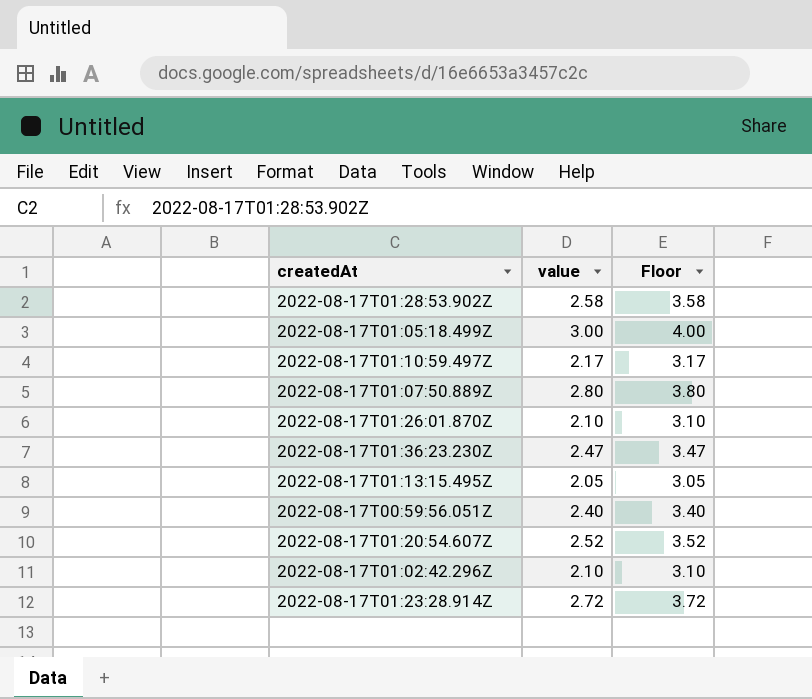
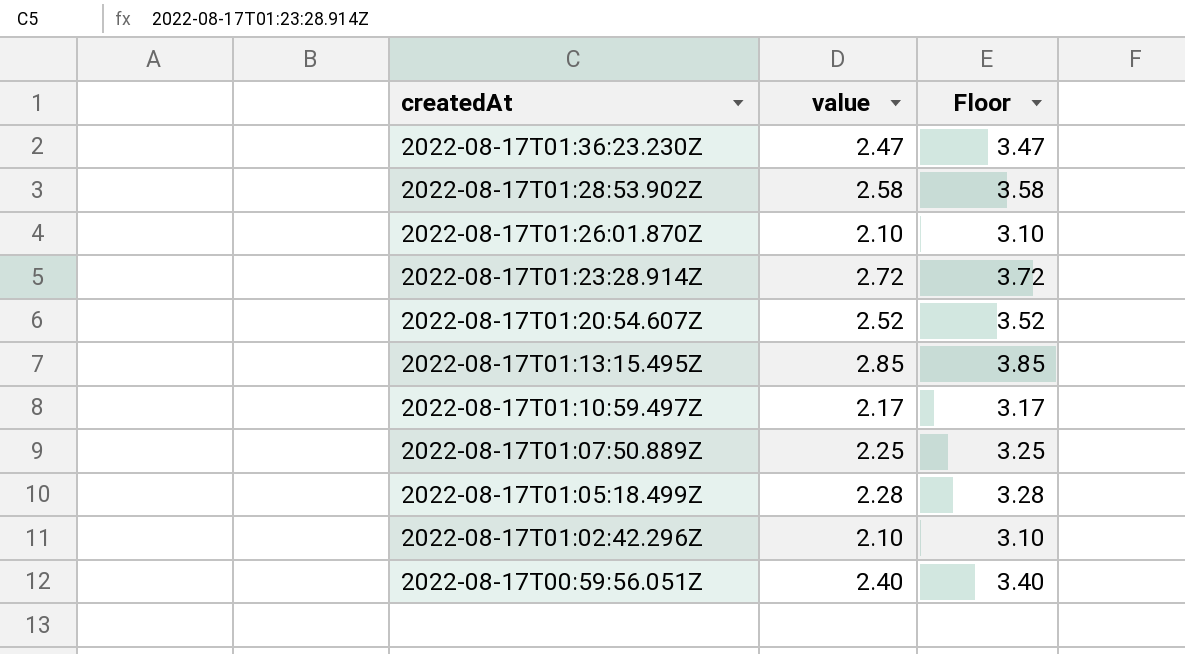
row order: none -> createdAt descending
2022-08-17T01:13:15.495Z | value: 2.05 -> 2.85
2022-08-17T01:13:15.495Z | Floor: 3.05 -> 3.85
2022-08-17T01:07:50.889Z | value: 2.80 -> 2.25
2022-08-17T01:07:50.889Z | Floor: 3.80 -> 3.25
2022-08-17T01:05:18.499Z | value: 3.00 -> 2.28
2022-08-17T01:05:18.499Z | Floor: 4.00 -> 3.28

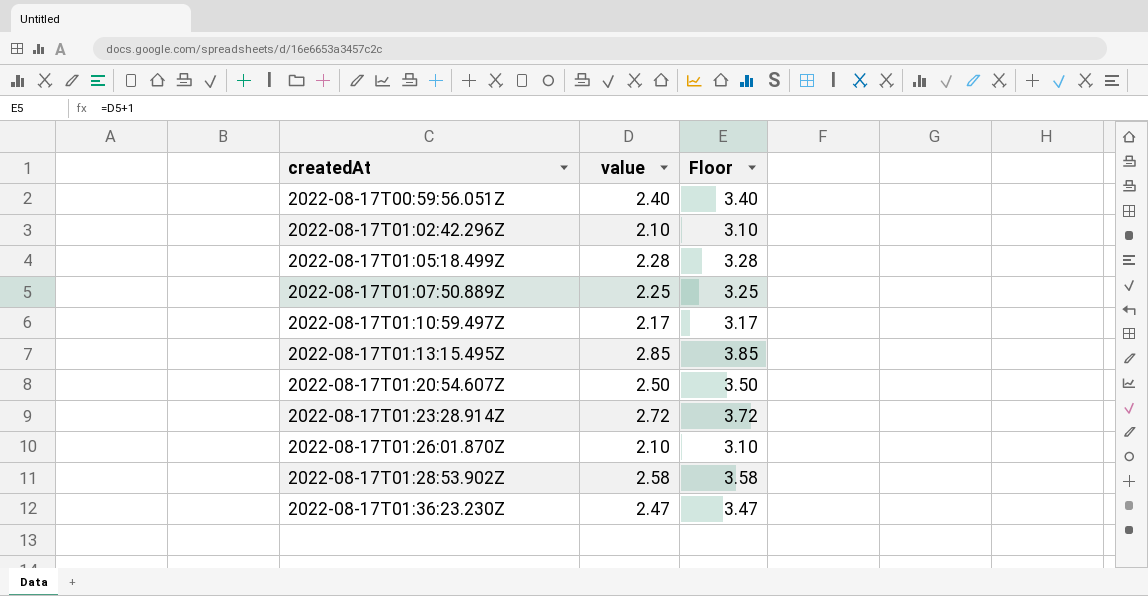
row order: createdAt descending -> createdAt ascending
2022-08-17T01:20:54.607Z | value: 2.52 -> 2.50
2022-08-17T01:20:54.607Z | Floor: 3.52 -> 3.50

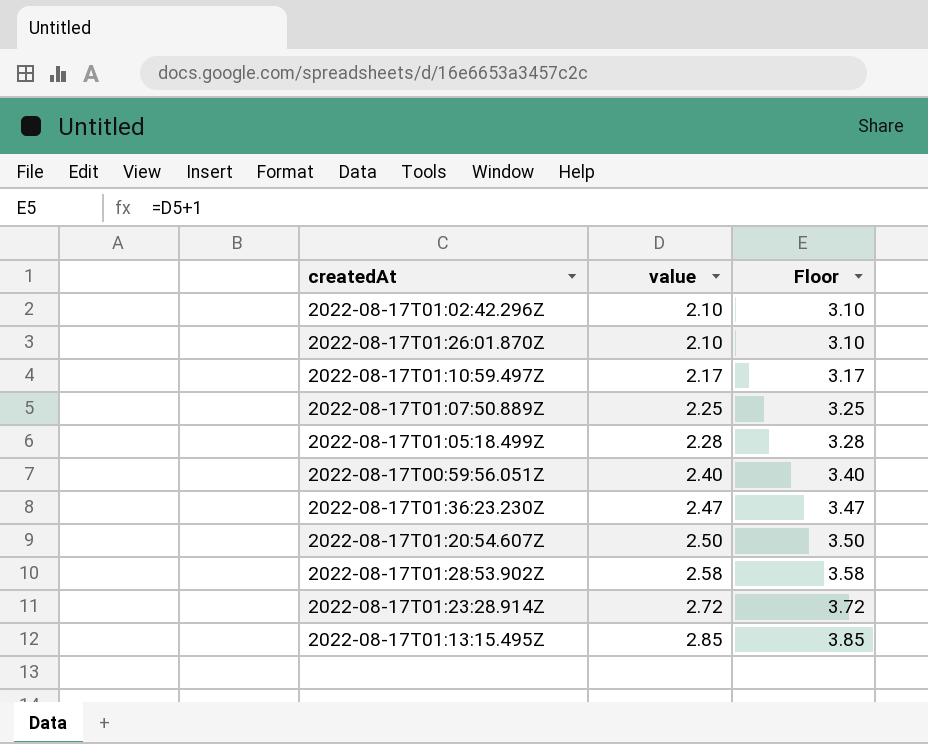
row order: createdAt ascending -> value ascending

